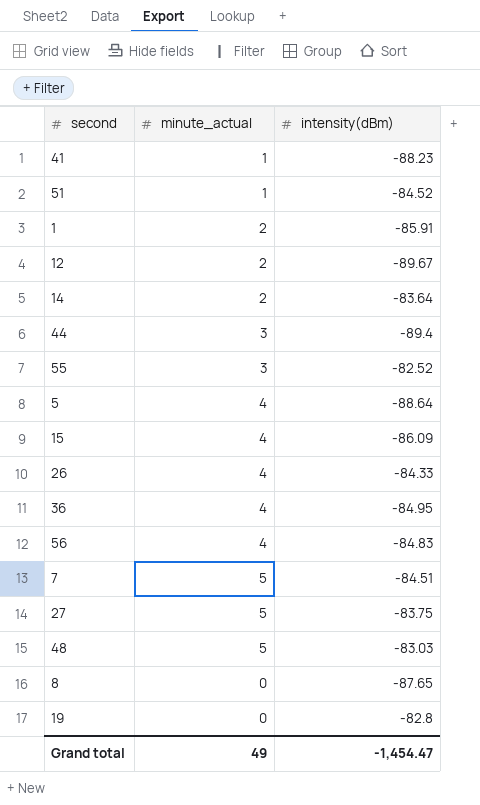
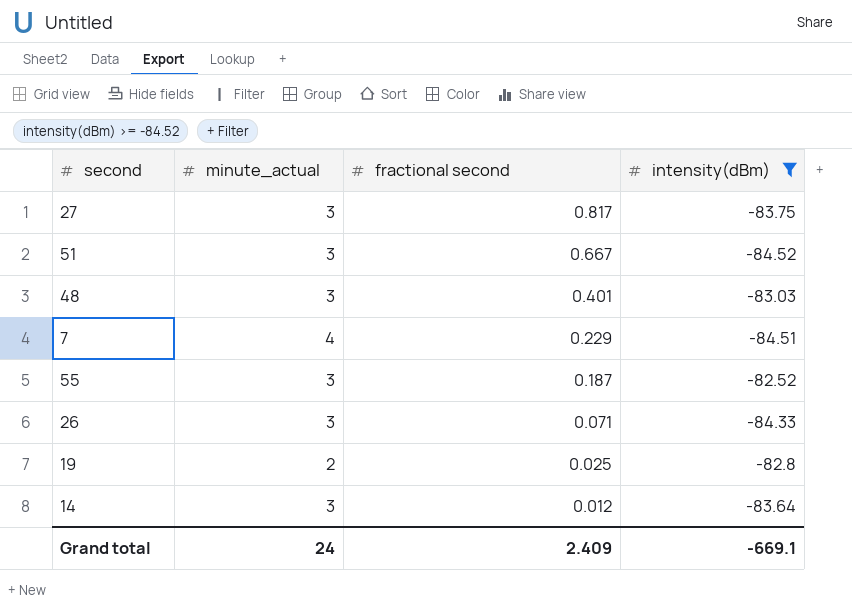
filter: none -> intensity(dBm) >= -84.52
row order: none -> fractional second descending
column fractional second | position: none -> 3
27 | minute_actual: 5 -> 3
51 | minute_actual: 1 -> 3
48 | minute_actual: 5 -> 3
7 | minute_actual: 5 -> 4
26 | minute_actual: 4 -> 3
19 | minute_actual: 0 -> 2
14 | minute_actual: 2 -> 3
Grand total | minute_actual: 49 -> 24
Grand total | intensity(dBm): -1,454.47 -> -669.1

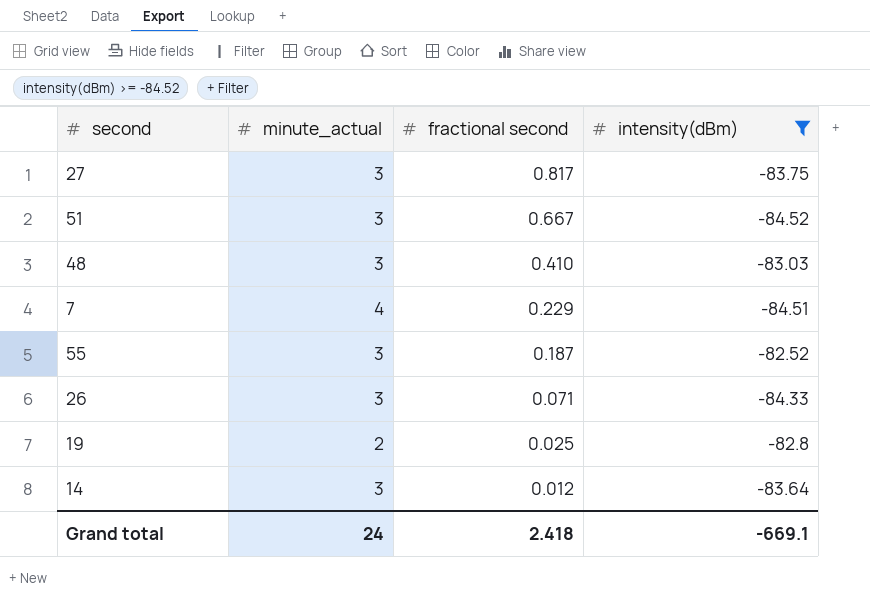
48 | fractional second: 0.401 -> 0.410
Grand total | fractional second: 2.409 -> 2.418

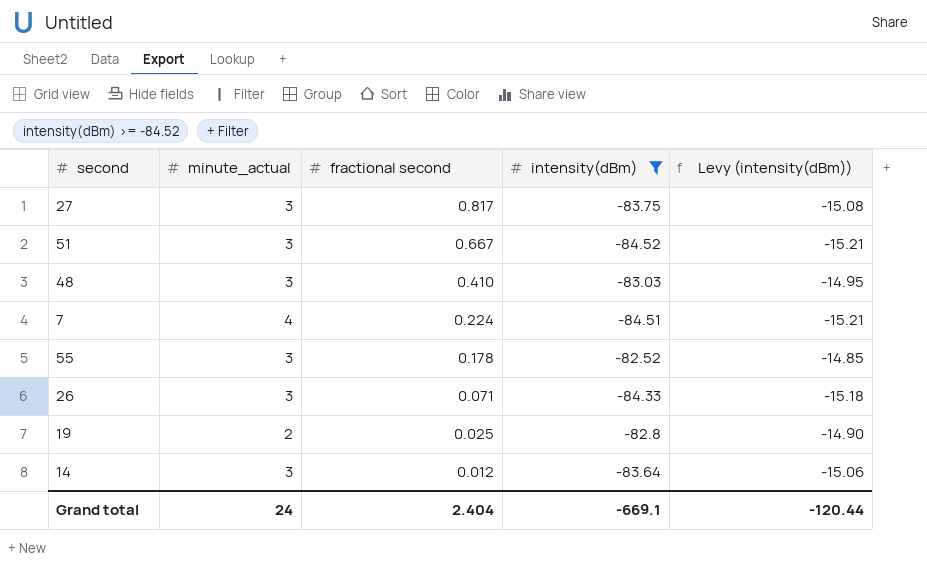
column Levy (intensity(dBm)) | formula: none -> [intensity(dBm)] * 0.18
7 | fractional second: 0.229 -> 0.224
55 | fractional second: 0.187 -> 0.178
Grand total | fractional second: 2.418 -> 2.404

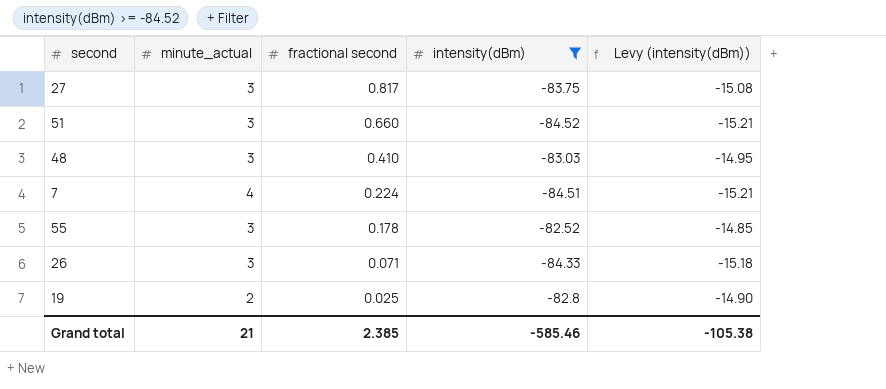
row 14: 3 | 0.012 | -83.64 | -15.06 -> none
51 | fractional second: 0.667 -> 0.660
Grand total | minute_actual: 24 -> 21
Grand total | fractional second: 2.404 -> 2.385
Grand total | intensity(dBm): -669.1 -> -585.46
Grand total | Levy (intensity(dBm)): -120.44 -> -105.38

